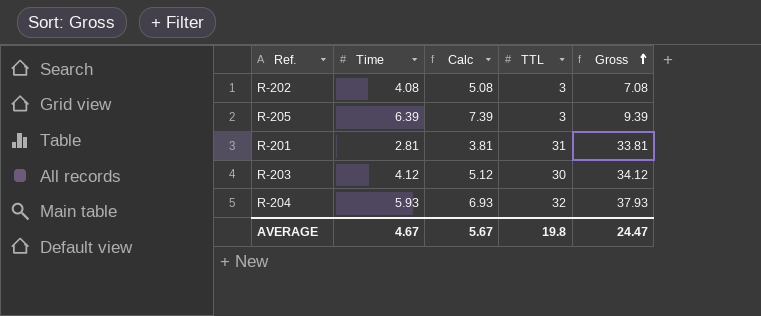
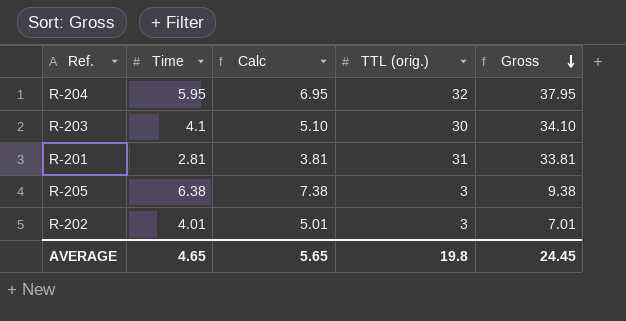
row order: Gross ascending -> Gross descending
column name: TTL -> TTL (orig.)
R-204 | Time: 5.93 -> 5.95
R-204 | Calc: 6.93 -> 6.95
R-204 | Gross: 37.93 -> 37.95
R-203 | Time: 4.12 -> 4.1
R-203 | Calc: 5.12 -> 5.10
R-203 | Gross: 34.12 -> 34.10
R-205 | Time: 6.39 -> 6.38
R-205 | Calc: 7.39 -> 7.38
R-205 | Gross: 9.39 -> 9.38
R-202 | Time: 4.08 -> 4.01
R-202 | Calc: 5.08 -> 5.01
R-202 | Gross: 7.08 -> 7.01
AVERAGE | Time: 4.67 -> 4.65
AVERAGE | Calc: 5.67 -> 5.65
AVERAGE | Gross: 24.47 -> 24.45

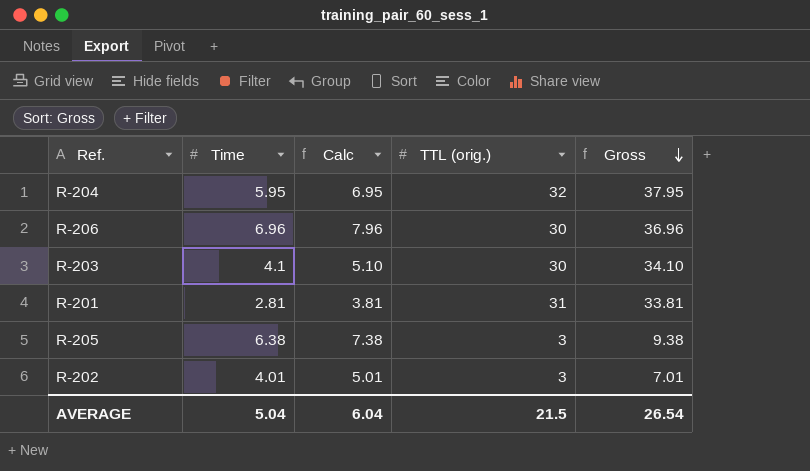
row R-206: none -> 6.96 | 7.96 | 30 | 36.96
AVERAGE | Time: 4.65 -> 5.04
AVERAGE | Calc: 5.65 -> 6.04
AVERAGE | TTL (orig.): 19.8 -> 21.5
AVERAGE | Gross: 24.45 -> 26.54

